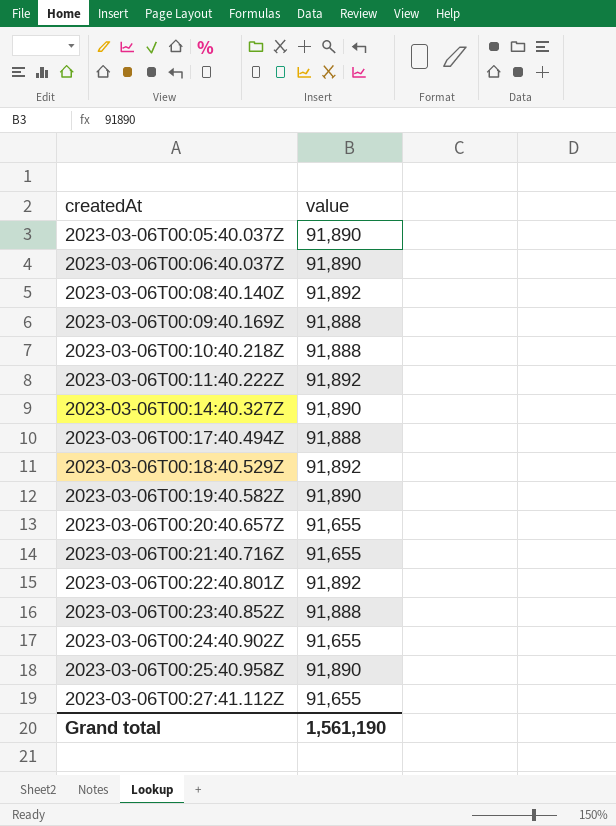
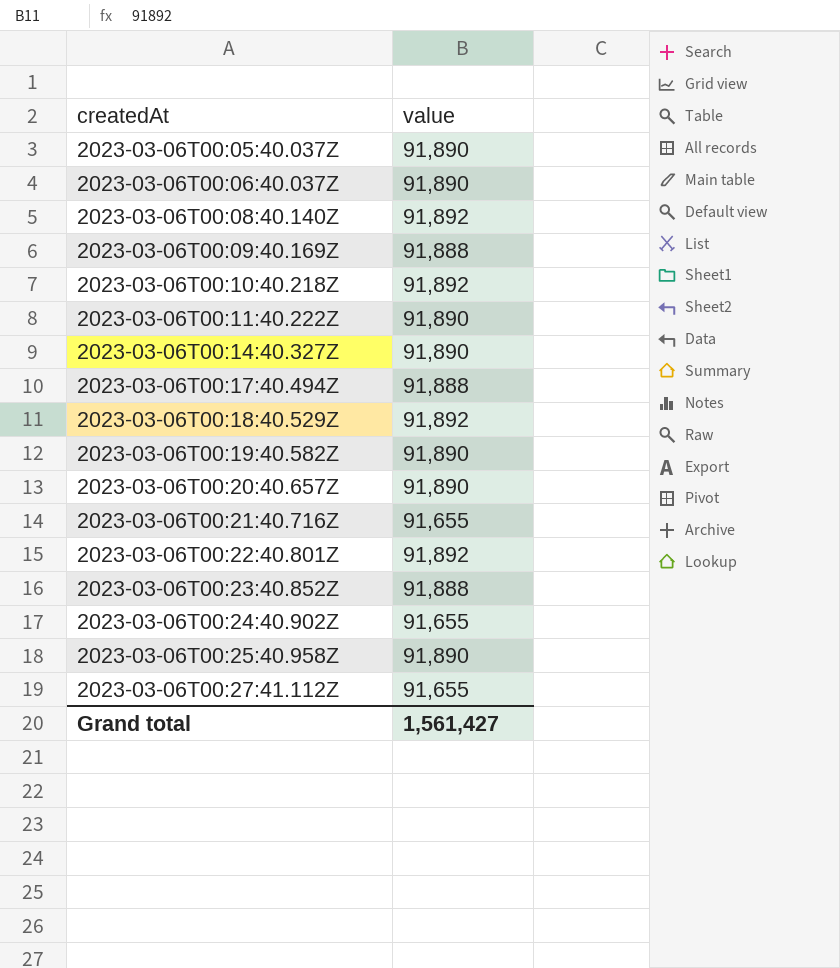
2023-03-06T00:10:40.218Z | value: 91,888 -> 91,892
2023-03-06T00:11:40.222Z | value: 91,892 -> 91,890
2023-03-06T00:20:40.657Z | value: 91,655 -> 91,890
Grand total | value: 1,561,190 -> 1,561,427

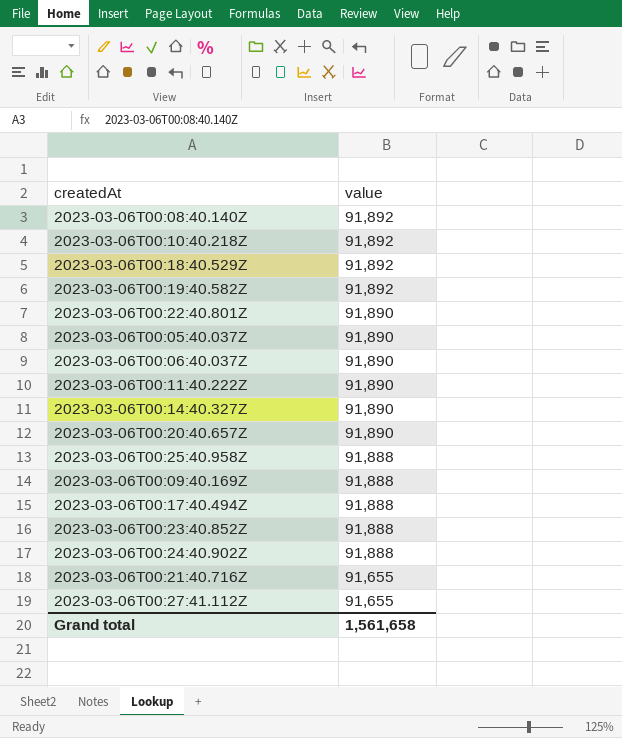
row order: createdAt ascending -> value descending
2023-03-06T00:19:40.582Z | value: 91,890 -> 91,892
2023-03-06T00:22:40.801Z | value: 91,892 -> 91,890
2023-03-06T00:25:40.958Z | value: 91,890 -> 91,888
2023-03-06T00:24:40.902Z | value: 91,655 -> 91,888
Grand total | value: 1,561,427 -> 1,561,658

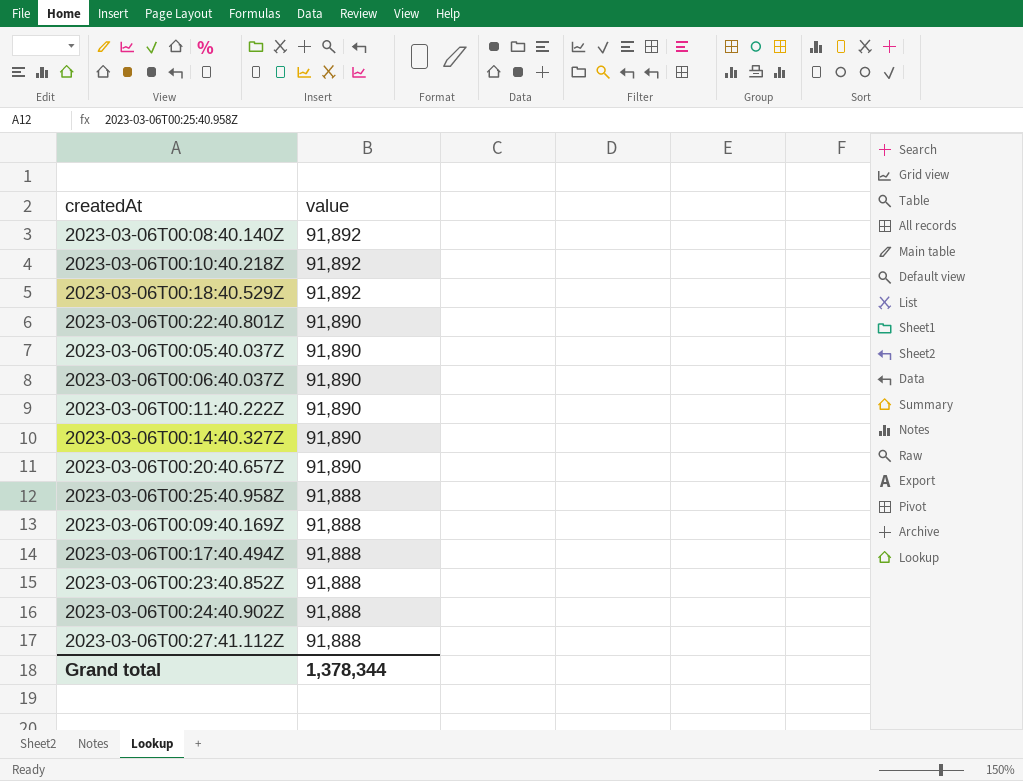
row 2023-03-06T00:19:40.582Z: 91,892 -> none
row 2023-03-06T00:21:40.716Z: 91,655 -> none
2023-03-06T00:27:41.112Z | value: 91,655 -> 91,888
Grand total | value: 1,561,658 -> 1,378,344

